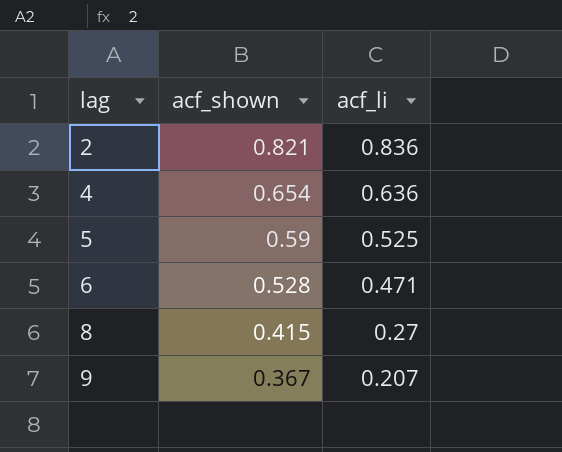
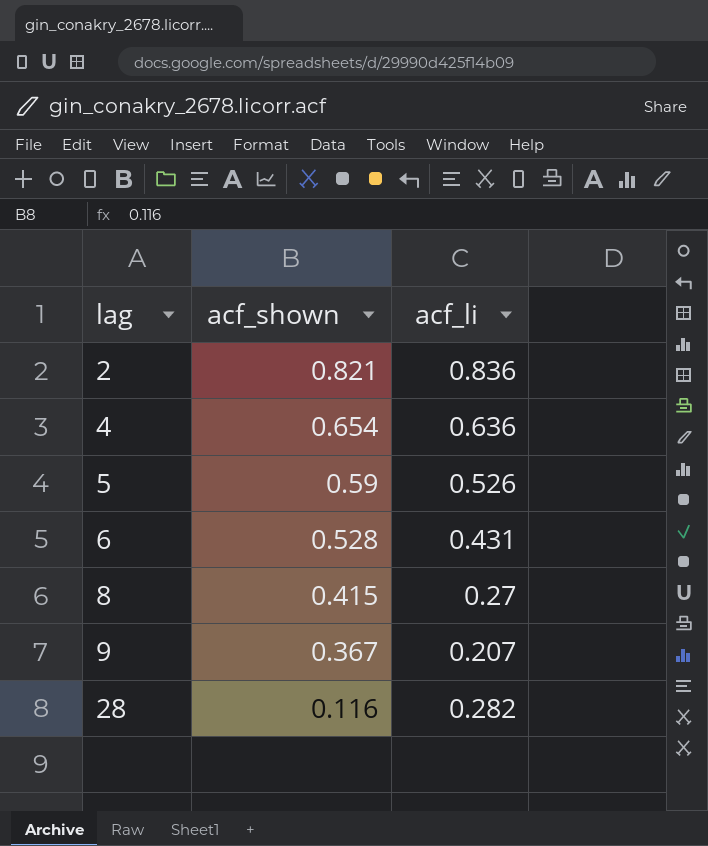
5 | acf_li: 0.525 -> 0.526
6 | acf_li: 0.471 -> 0.431
row 28: none -> 0.116 | 0.282

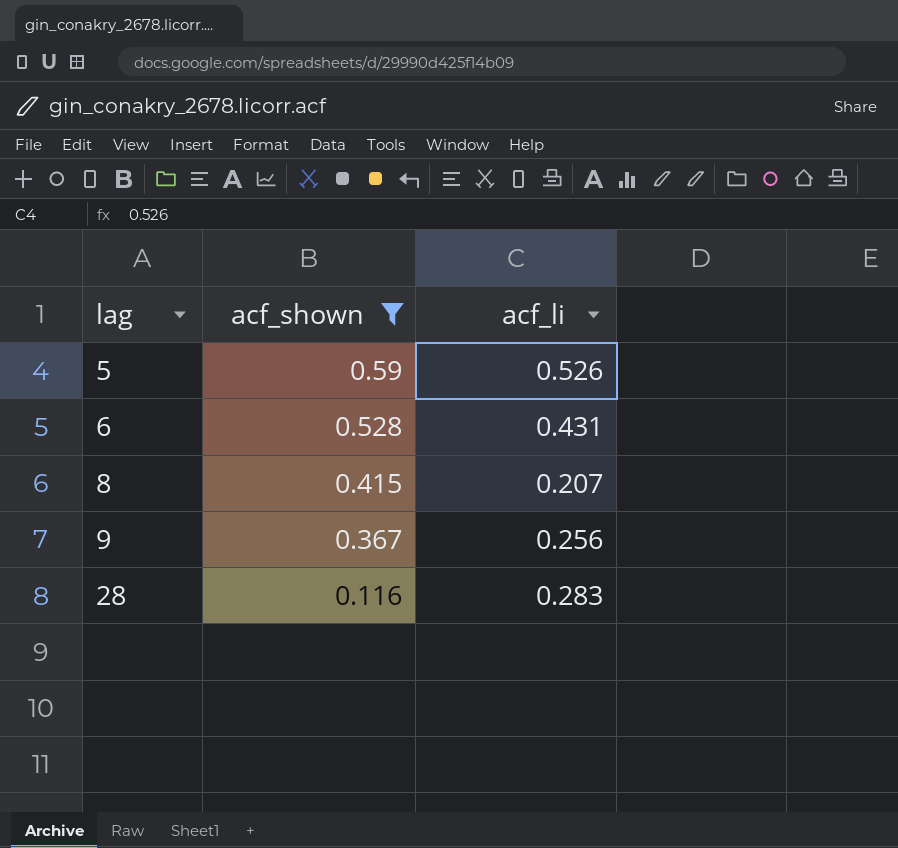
filter: none -> acf_shown <= 0.59
8 | acf_li: 0.27 -> 0.207
9 | acf_li: 0.207 -> 0.256
28 | acf_li: 0.282 -> 0.283

